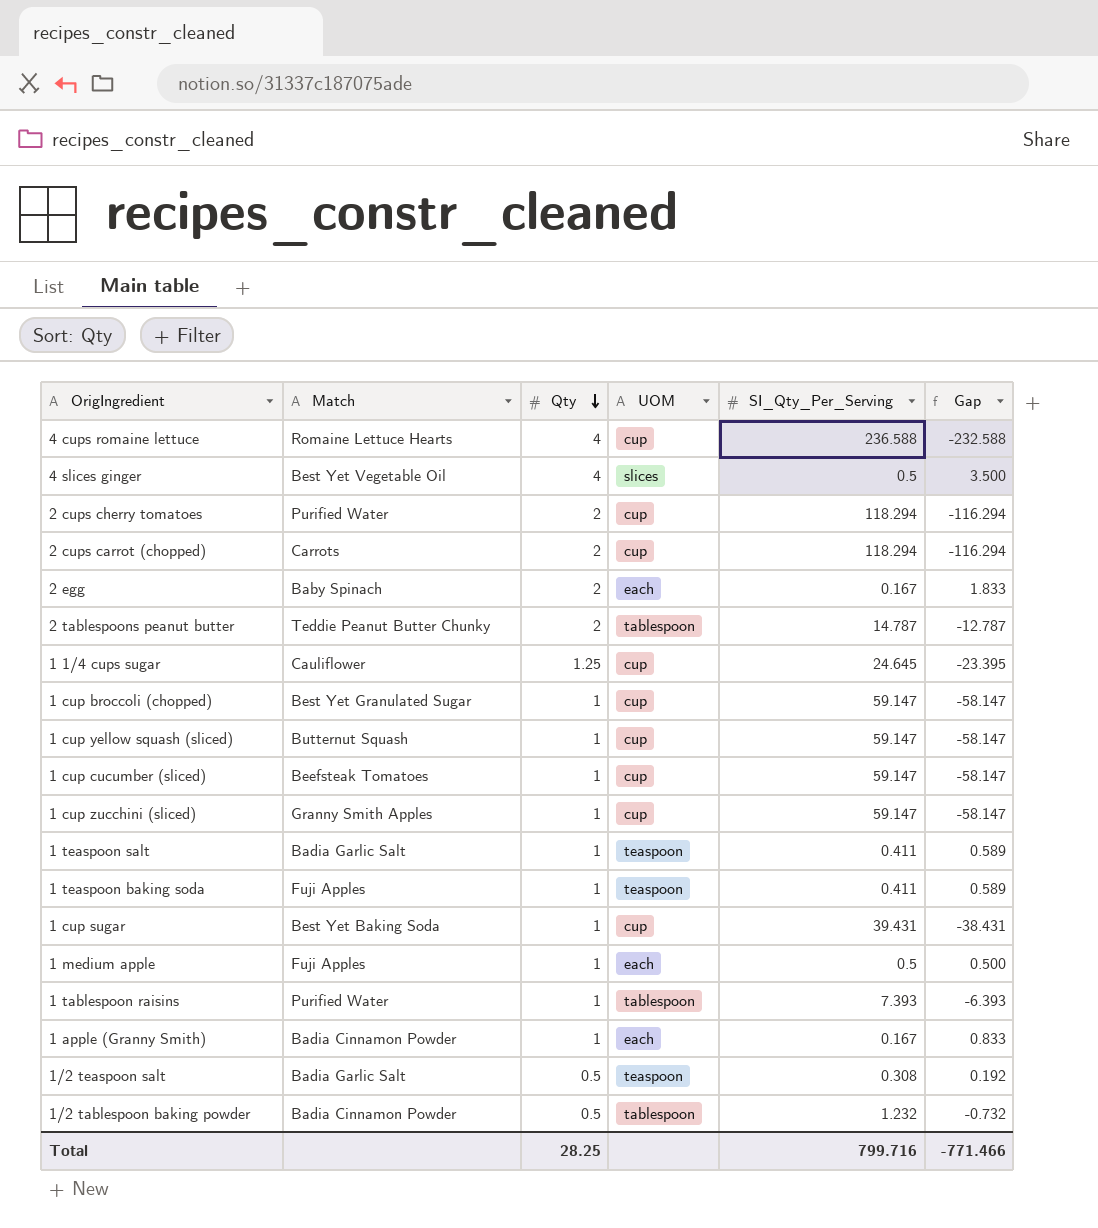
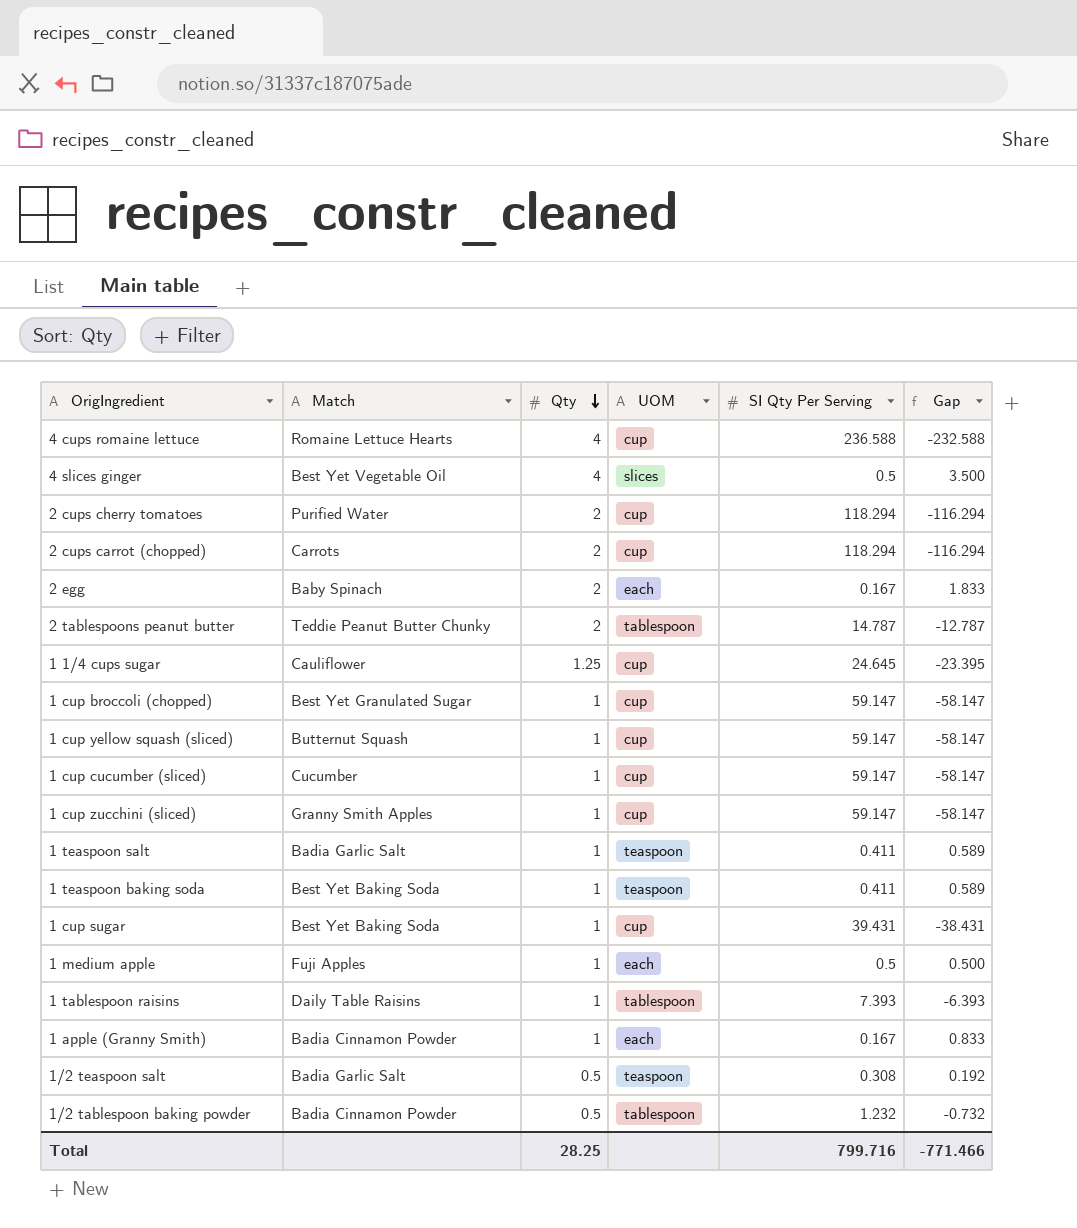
column name: SI_Qty_Per_Serving -> SI Qty Per Serving
1 cup cucumber (sliced) | Match: Beefsteak Tomatoes -> Cucumber
1 teaspoon baking soda | Match: Fuji Apples -> Best Yet Baking Soda
1 tablespoon raisins | Match: Purified Water -> Daily Table Raisins

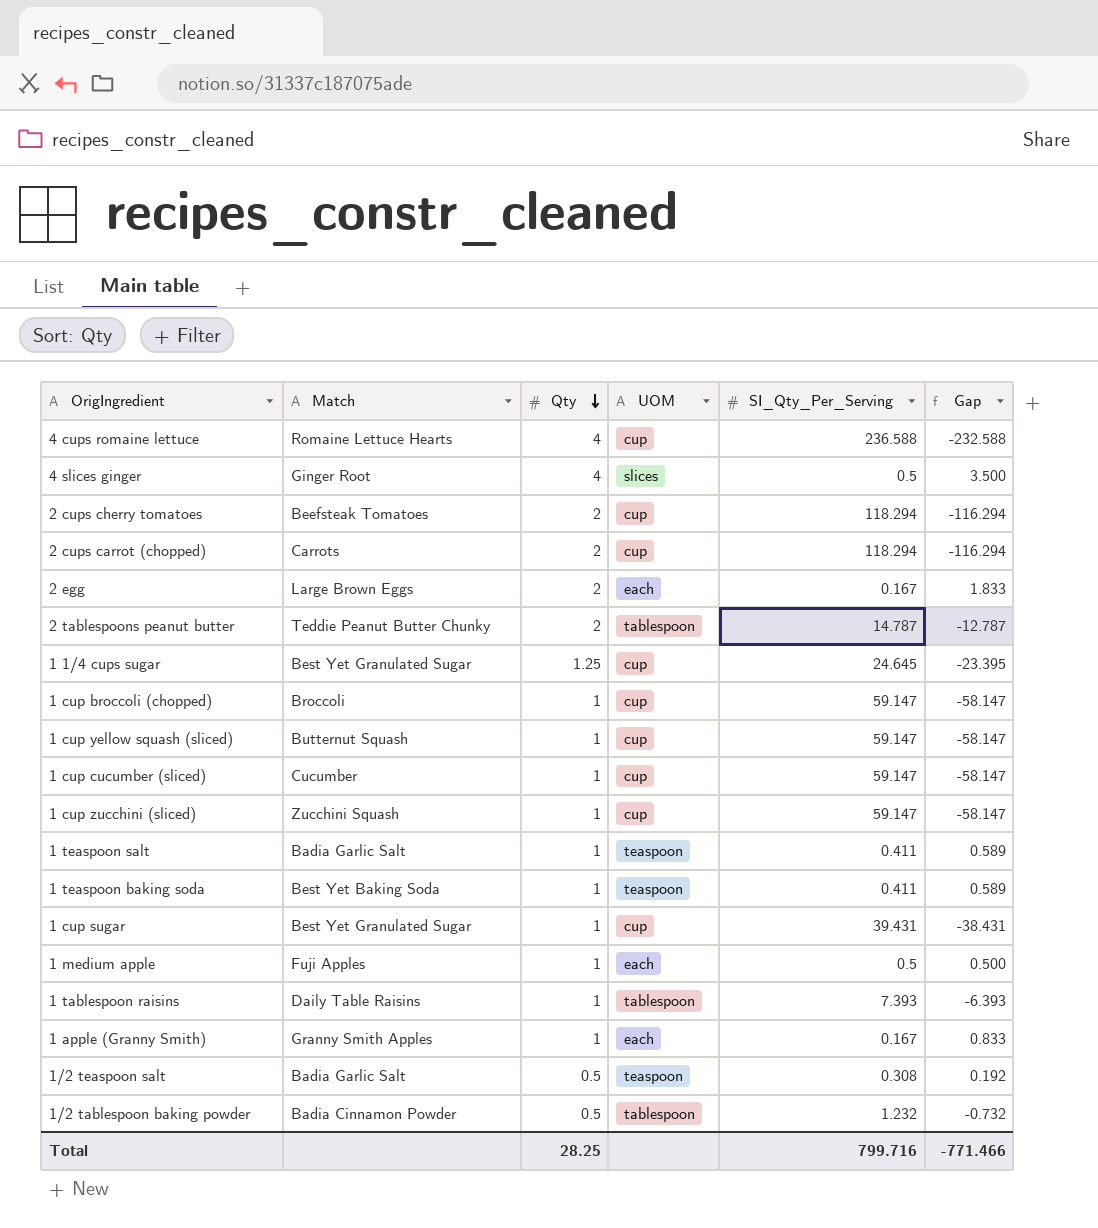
column name: SI Qty Per Serving -> SI_Qty_Per_Serving
4 slices ginger | Match: Best Yet Vegetable Oil -> Ginger Root
2 cups cherry tomatoes | Match: Purified Water -> Beefsteak Tomatoes
2 egg | Match: Baby Spinach -> Large Brown Eggs
1 1/4 cups sugar | Match: Cauliflower -> Best Yet Granulated Sugar
1 cup broccoli (chopped) | Match: Best Yet Granulated Sugar -> Broccoli
1 cup zucchini (sliced) | Match: Granny Smith Apples -> Zucchini Squash
1 cup sugar | Match: Best Yet Baking Soda -> Best Yet Granulated Sugar
1 apple (Granny Smith) | Match: Badia Cinnamon Powder -> Granny Smith Apples

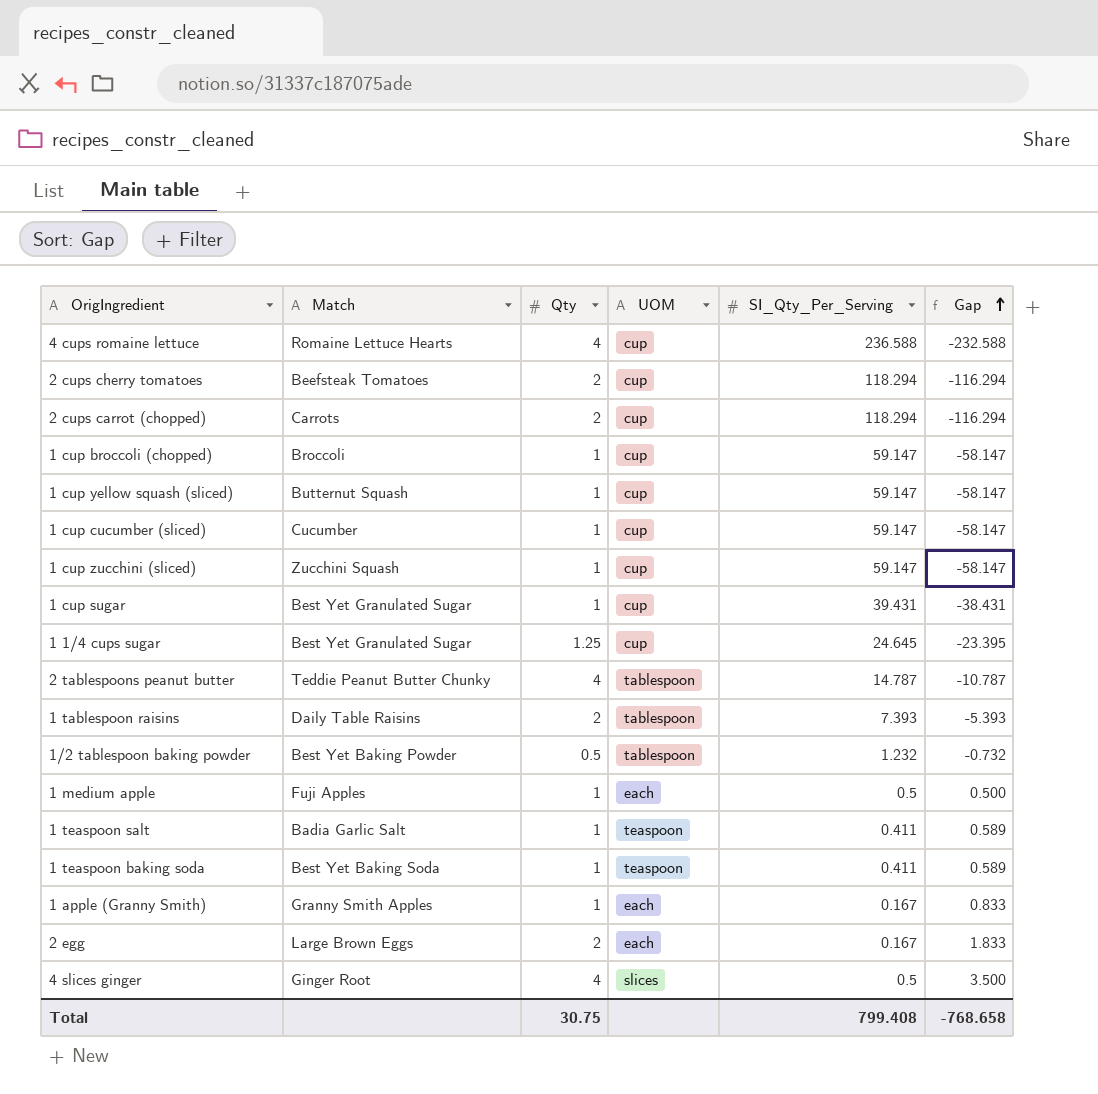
row order: Qty descending -> Gap ascending
row 1/2 teaspoon salt: Badia Garlic Salt | 0.5 | teaspoon | 0.308 | 0.192 -> none
2 tablespoons peanut butter | Qty: 2 -> 4
2 tablespoons peanut butter | Gap: -12.787 -> -10.787
1 tablespoon raisins | Qty: 1 -> 2
1 tablespoon raisins | Gap: -6.393 -> -5.393
1/2 tablespoon baking powder | Match: Badia Cinnamon Powder -> Best Yet Baking Powder
Total | Qty: 28.25 -> 30.75
Total | SI_Qty_Per_Serving: 799.716 -> 799.408
Total | Gap: -771.466 -> -768.658

